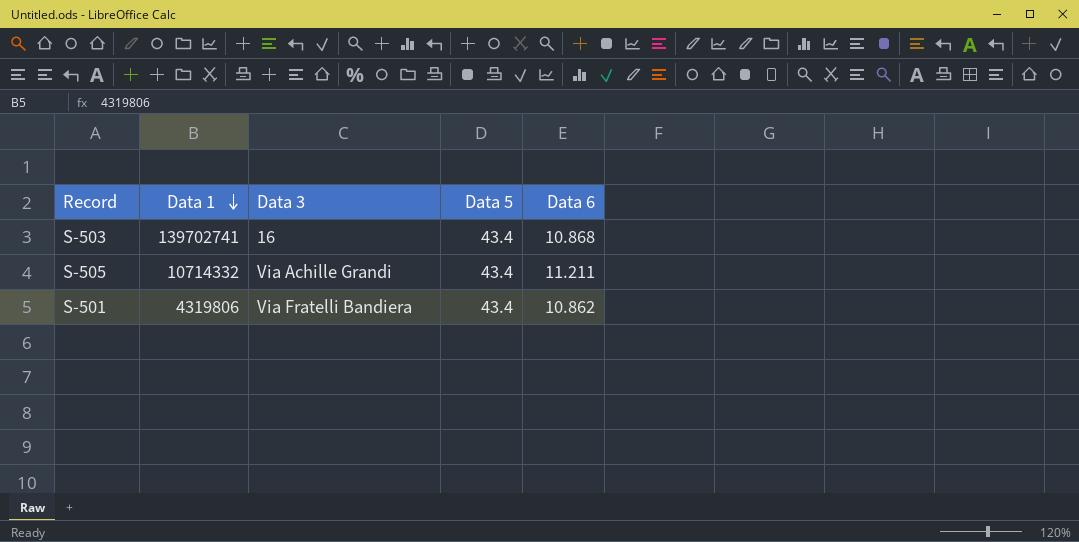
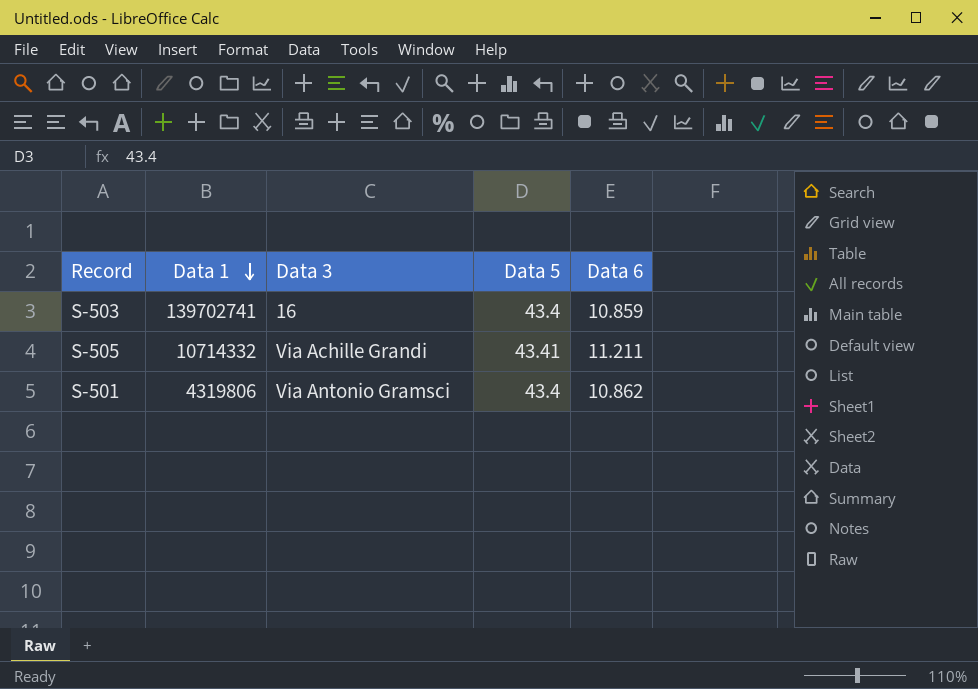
S-503 | Data 6: 10.868 -> 10.859
S-505 | Data 5: 43.4 -> 43.41
S-501 | Data 3: Via Fratelli Bandiera -> Via Antonio Gramsci

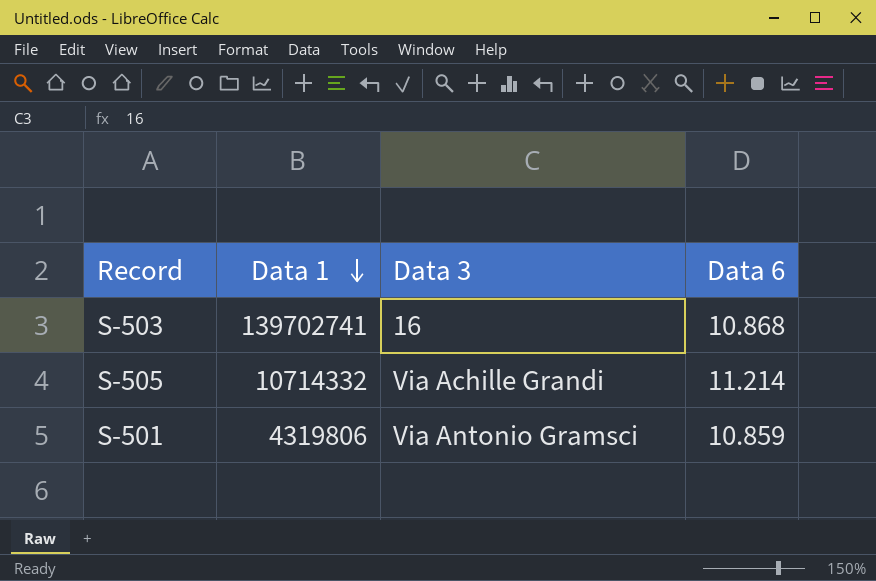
column Data 5 | position: 4 -> none
S-503 | Data 6: 10.859 -> 10.868
S-505 | Data 6: 11.211 -> 11.214
S-501 | Data 6: 10.862 -> 10.859

